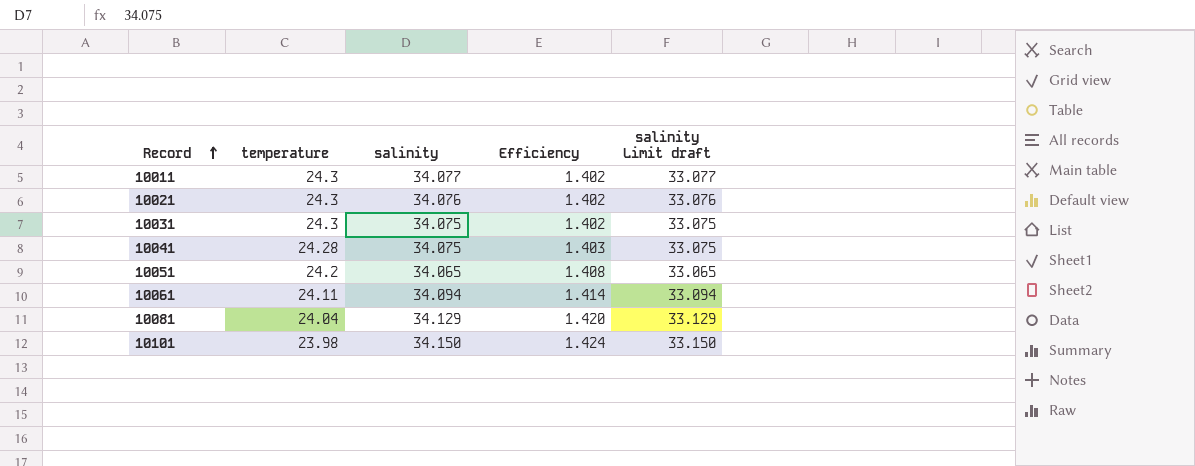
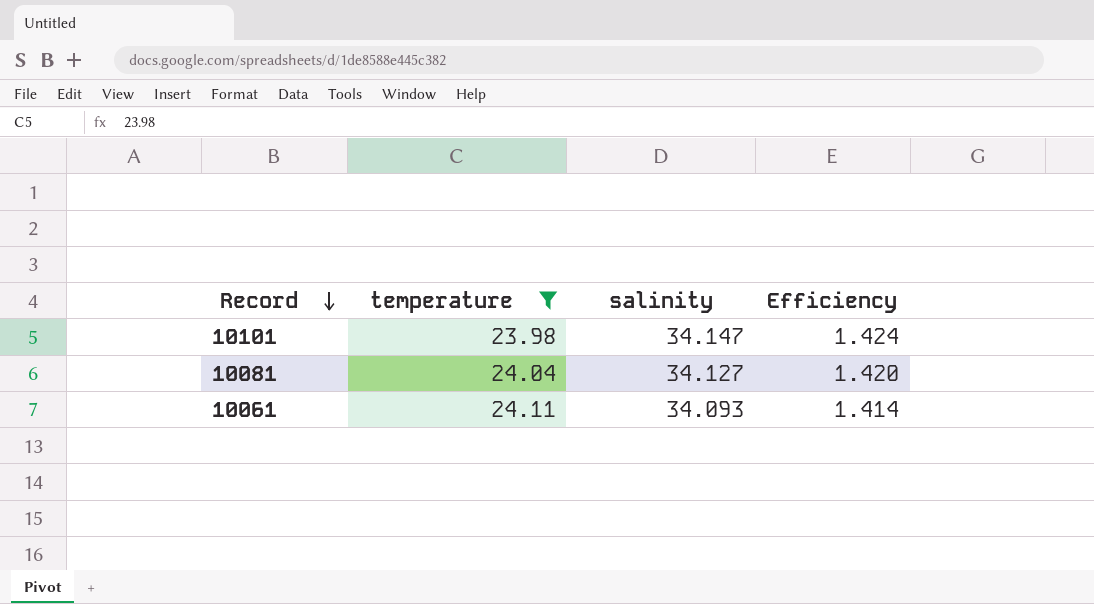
filter: none -> temperature <= 24.11
row order: Record ascending -> Record descending
column salinity Limit draft | formula: [salinity] - 1 -> none
10101 | salinity: 34.150 -> 34.147
10081 | salinity: 34.129 -> 34.127
10061 | salinity: 34.094 -> 34.093

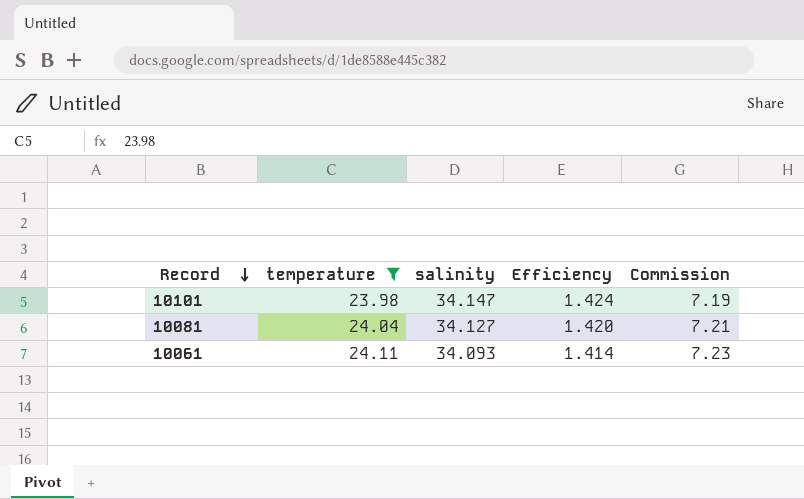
column Commission | formula: none -> [temperature] * 0.3

